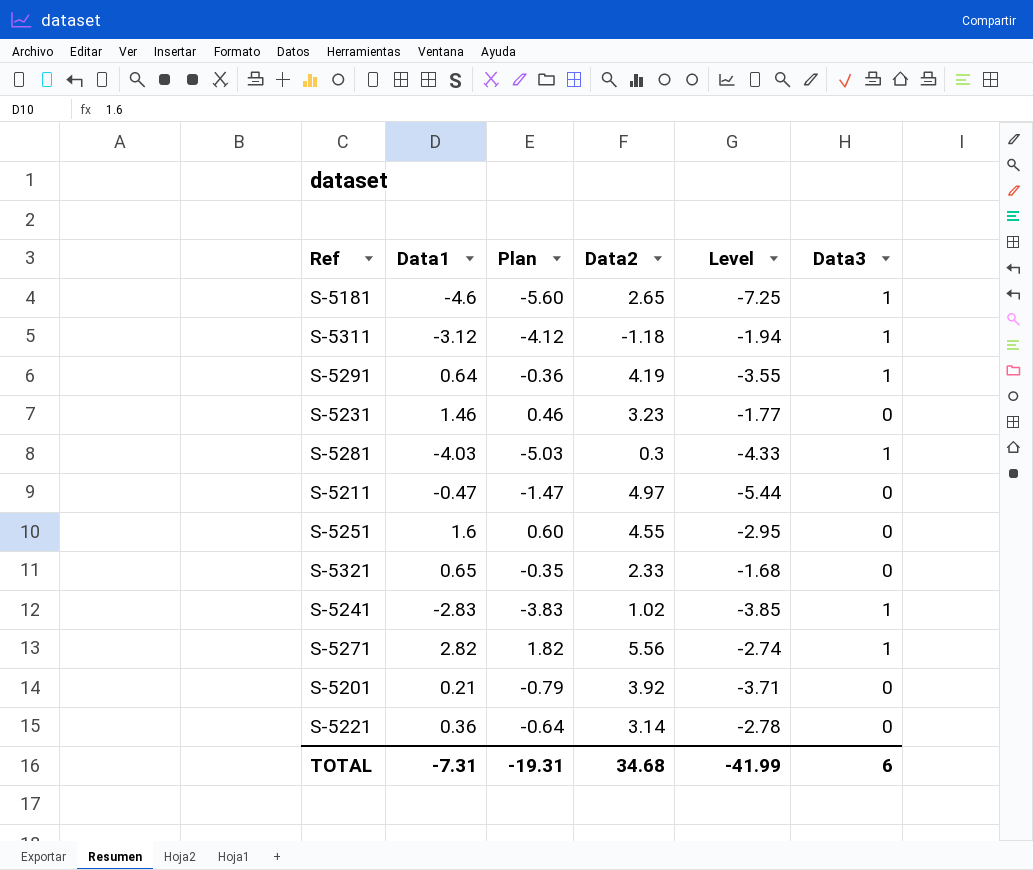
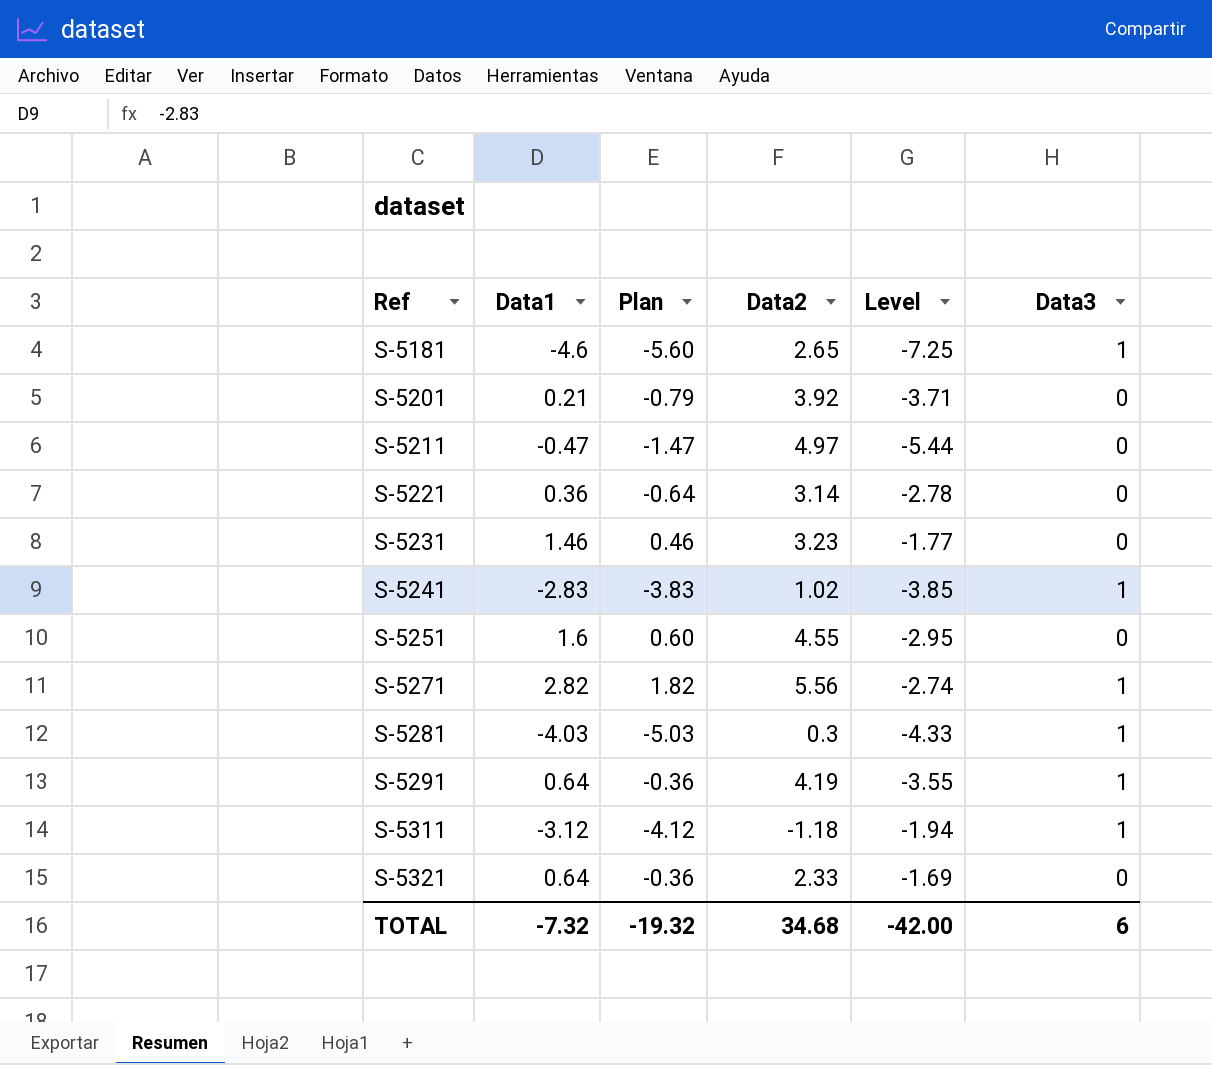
row order: none -> Ref ascending
S-5321 | Data1: 0.65 -> 0.64
S-5321 | Plan: -0.35 -> -0.36
S-5321 | Level: -1.68 -> -1.69
TOTAL | Data1: -7.31 -> -7.32
TOTAL | Plan: -19.31 -> -19.32
TOTAL | Level: -41.99 -> -42.00

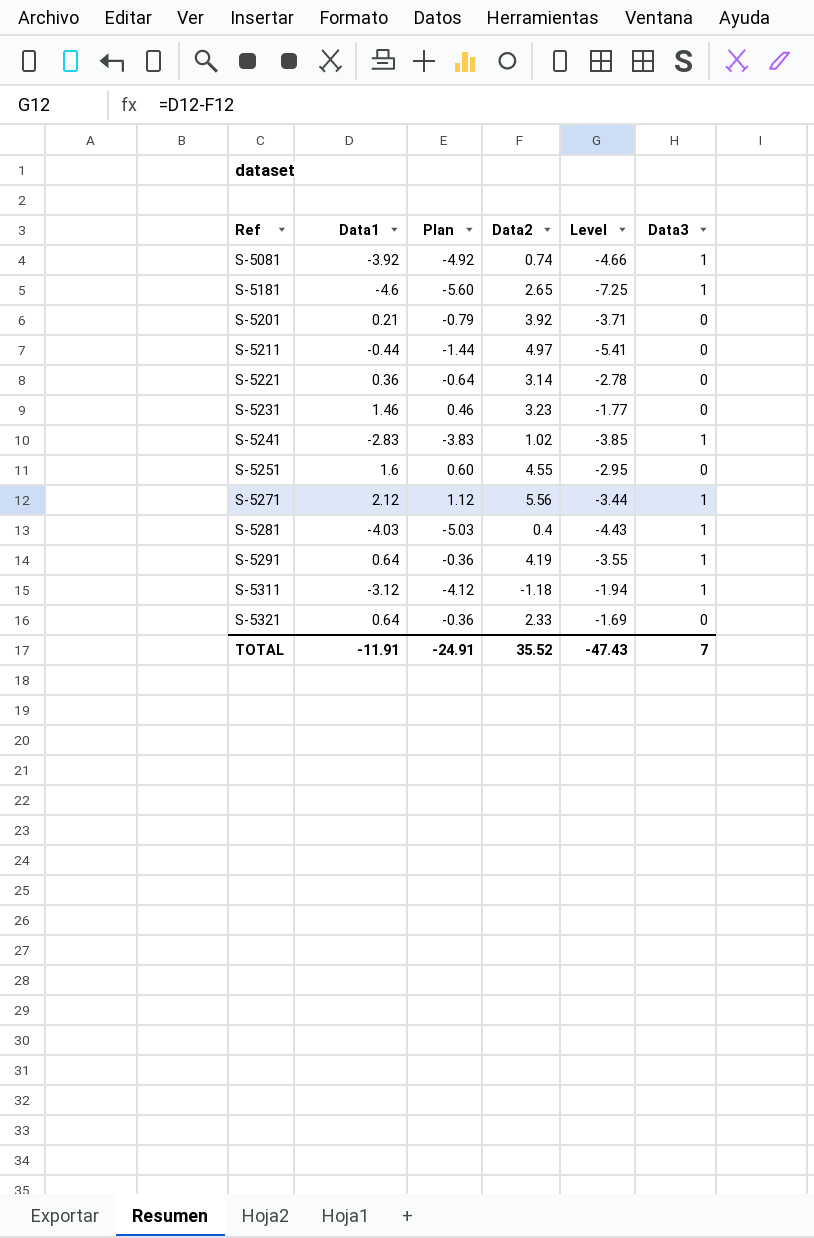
row S-5081: none -> -3.92 | -4.92 | 0.74 | -4.66 | 1
S-5211 | Data1: -0.47 -> -0.44
S-5211 | Plan: -1.47 -> -1.44
S-5211 | Level: -5.44 -> -5.41
S-5271 | Data1: 2.82 -> 2.12
S-5271 | Plan: 1.82 -> 1.12
S-5271 | Level: -2.74 -> -3.44
S-5281 | Data2: 0.3 -> 0.4
S-5281 | Level: -4.33 -> -4.43
TOTAL | Data1: -7.32 -> -11.91
TOTAL | Plan: -19.32 -> -24.91
TOTAL | Data2: 34.68 -> 35.52
TOTAL | Level: -42.00 -> -47.43
TOTAL | Data3: 6 -> 7

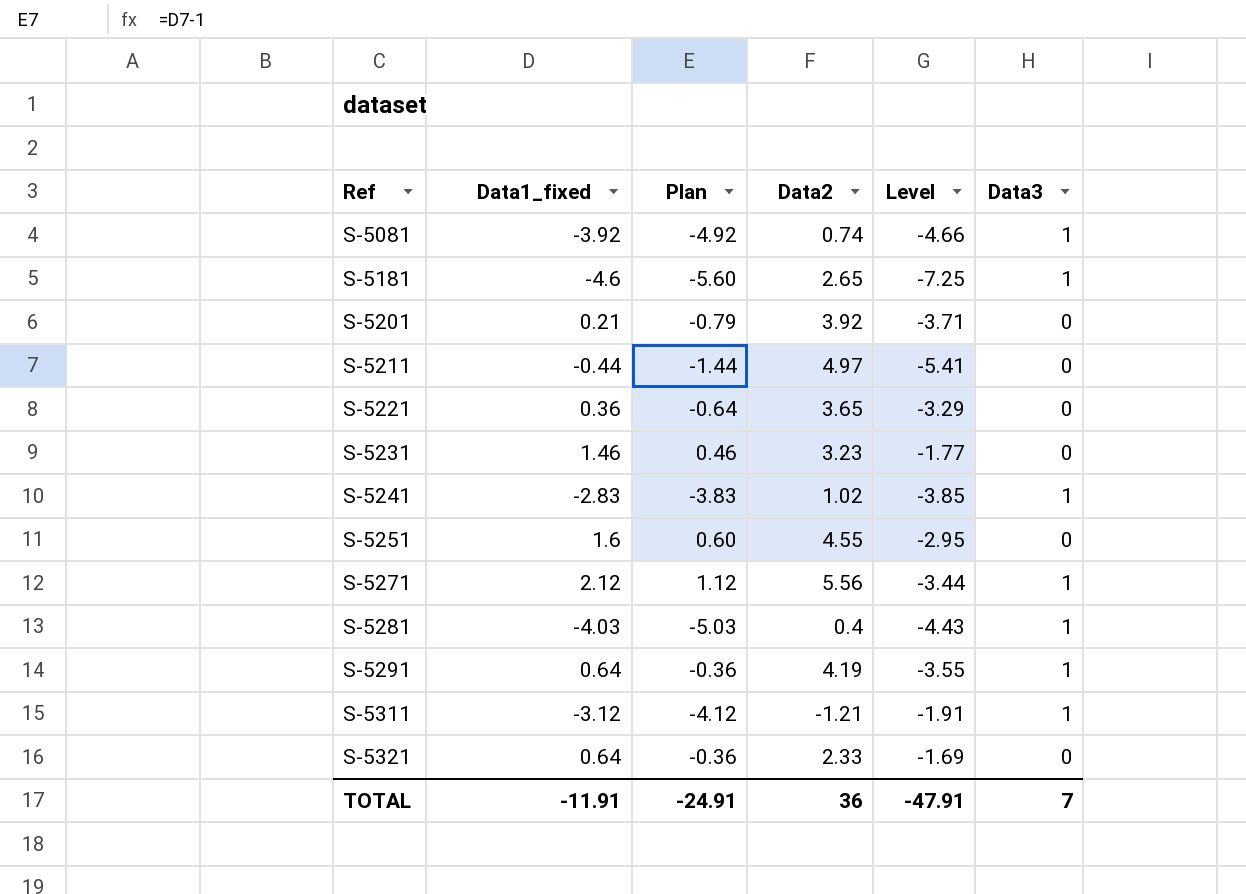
column name: Data1 -> Data1_fixed
S-5221 | Data2: 3.14 -> 3.65
S-5221 | Level: -2.78 -> -3.29
S-5311 | Data2: -1.18 -> -1.21
S-5311 | Level: -1.94 -> -1.91
TOTAL | Data2: 35.52 -> 36
TOTAL | Level: -47.43 -> -47.91

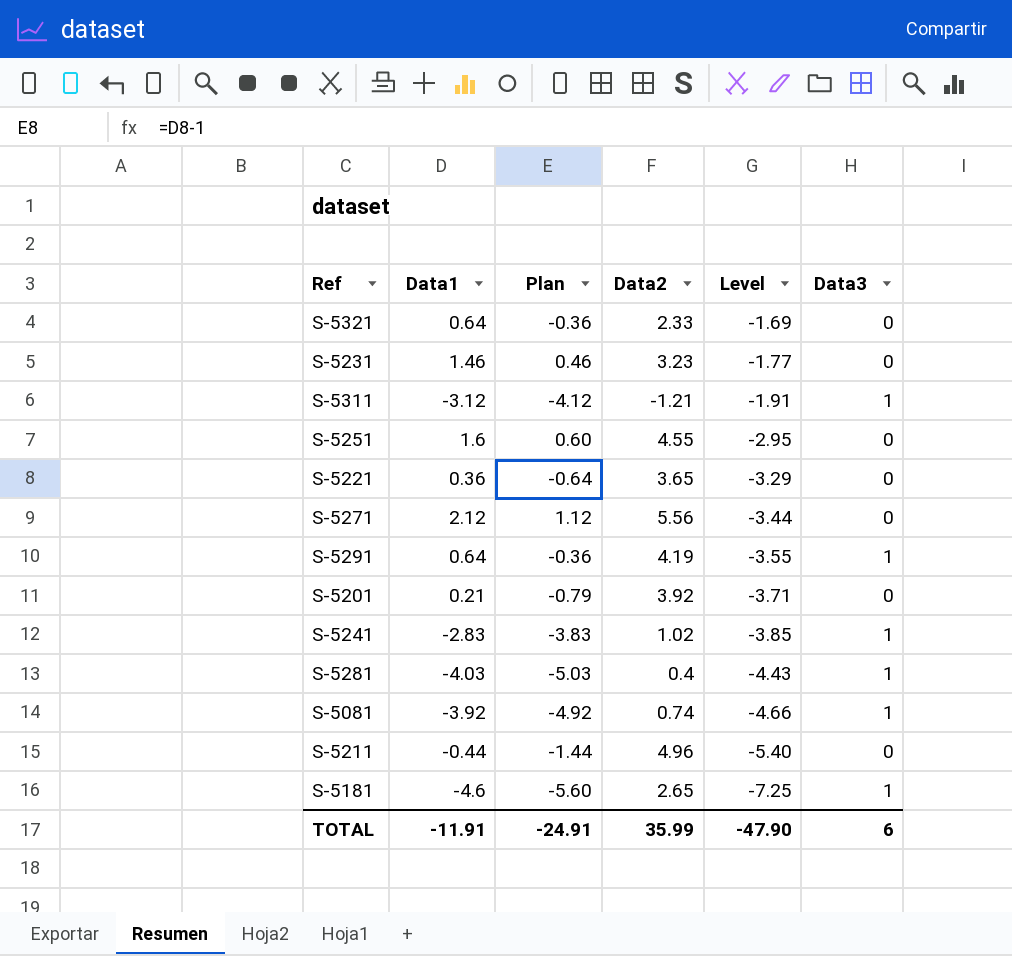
row order: Ref ascending -> Level descending
column name: Data1_fixed -> Data1
S-5271 | Data3: 1 -> 0
S-5211 | Data2: 4.97 -> 4.96
S-5211 | Level: -5.41 -> -5.40
TOTAL | Data2: 36 -> 35.99
TOTAL | Level: -47.91 -> -47.90
TOTAL | Data3: 7 -> 6

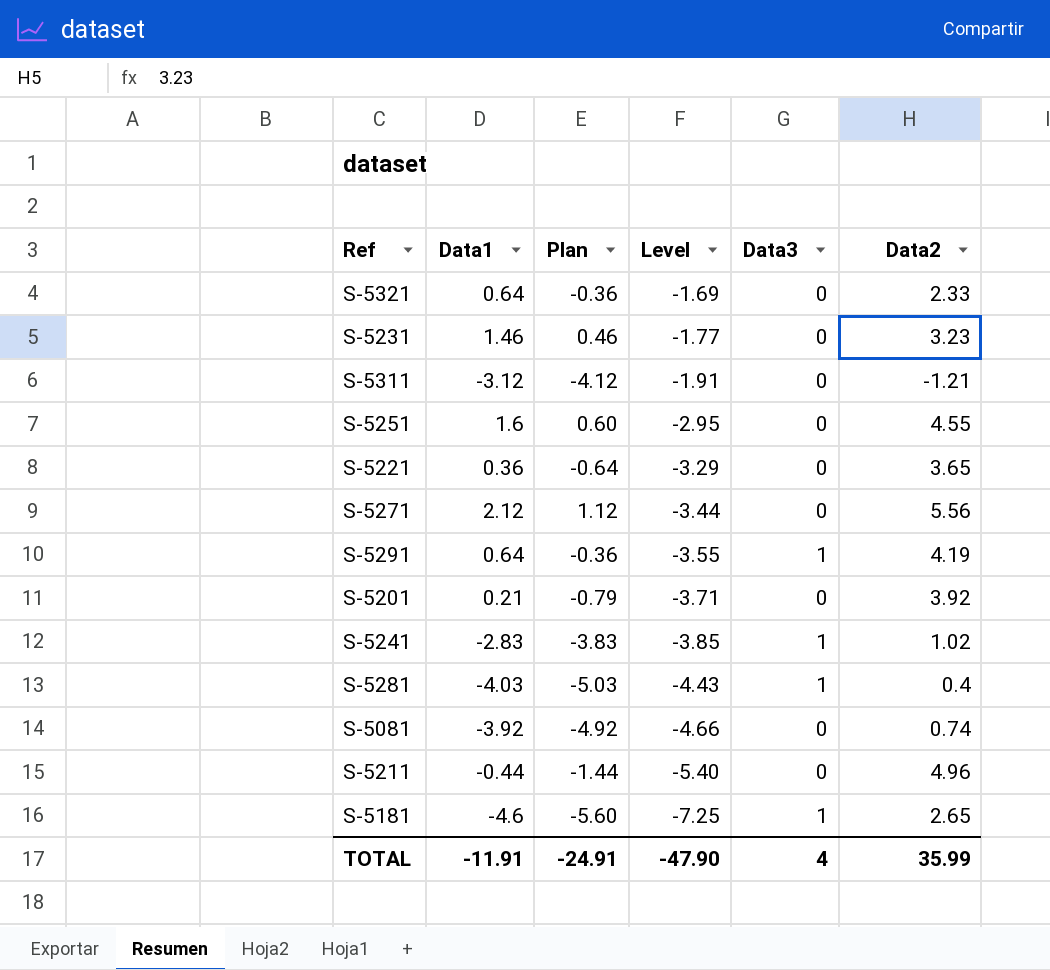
column Data2 | position: 4 -> 6
S-5311 | Data3: 1 -> 0
S-5081 | Data3: 1 -> 0
TOTAL | Data3: 6 -> 4

